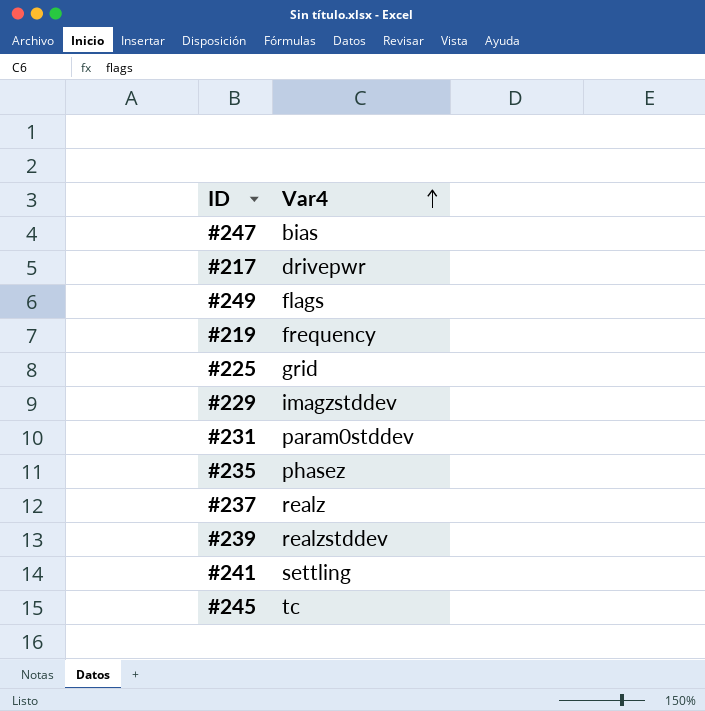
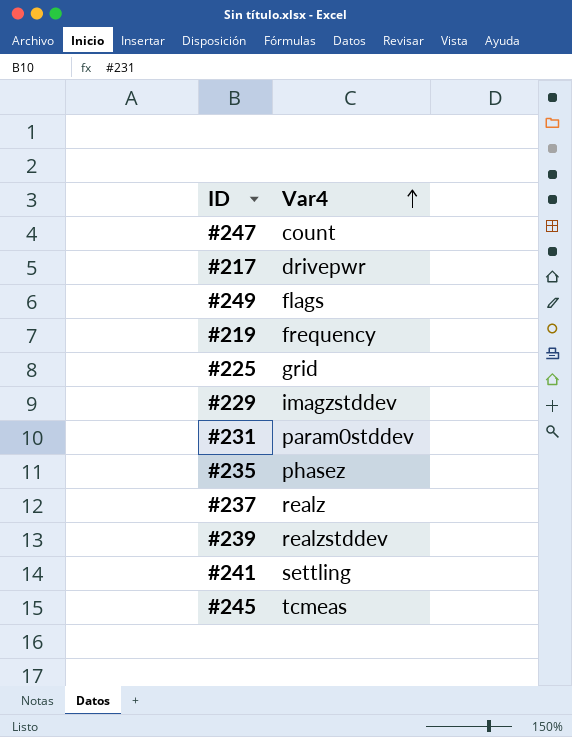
#247 | Var4: bias -> count
#245 | Var4: tc -> tcmeas

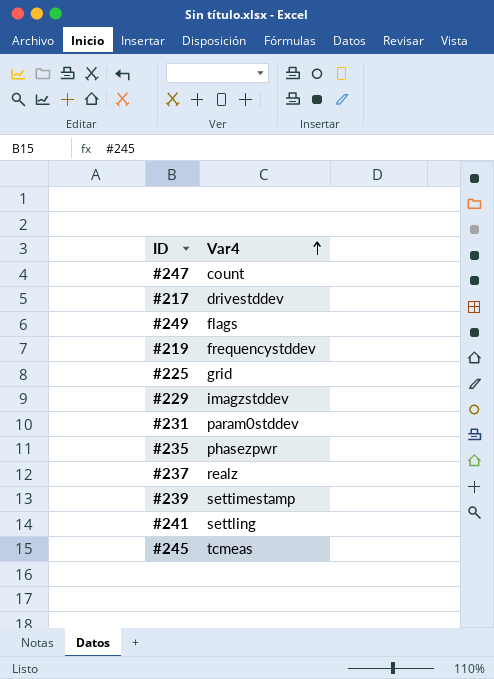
#217 | Var4: drivepwr -> drivestddev
#219 | Var4: frequency -> frequencystddev
#235 | Var4: phasez -> phasezpwr
#239 | Var4: realzstddev -> settimestamp

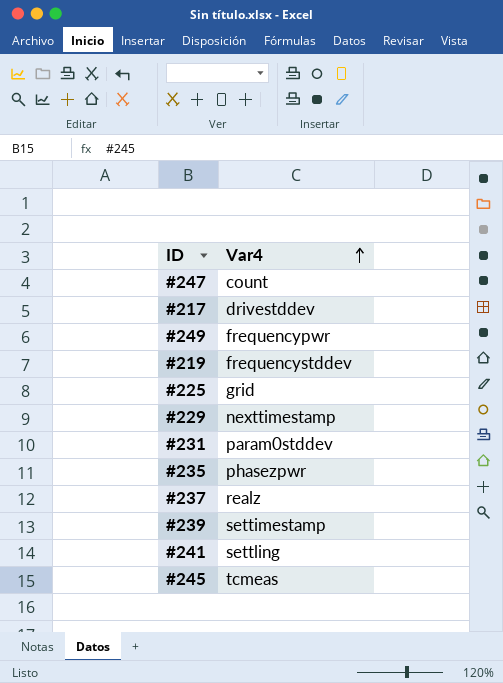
#249 | Var4: flags -> frequencypwr
#229 | Var4: imagzstddev -> nexttimestamp

